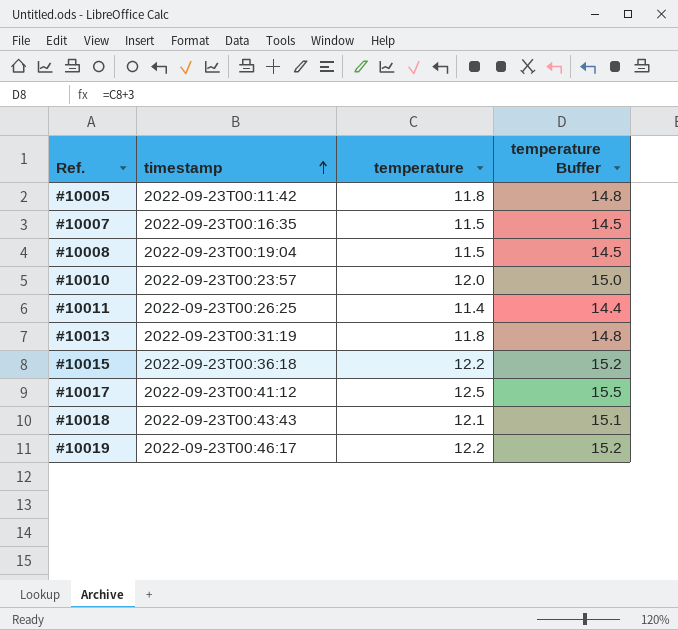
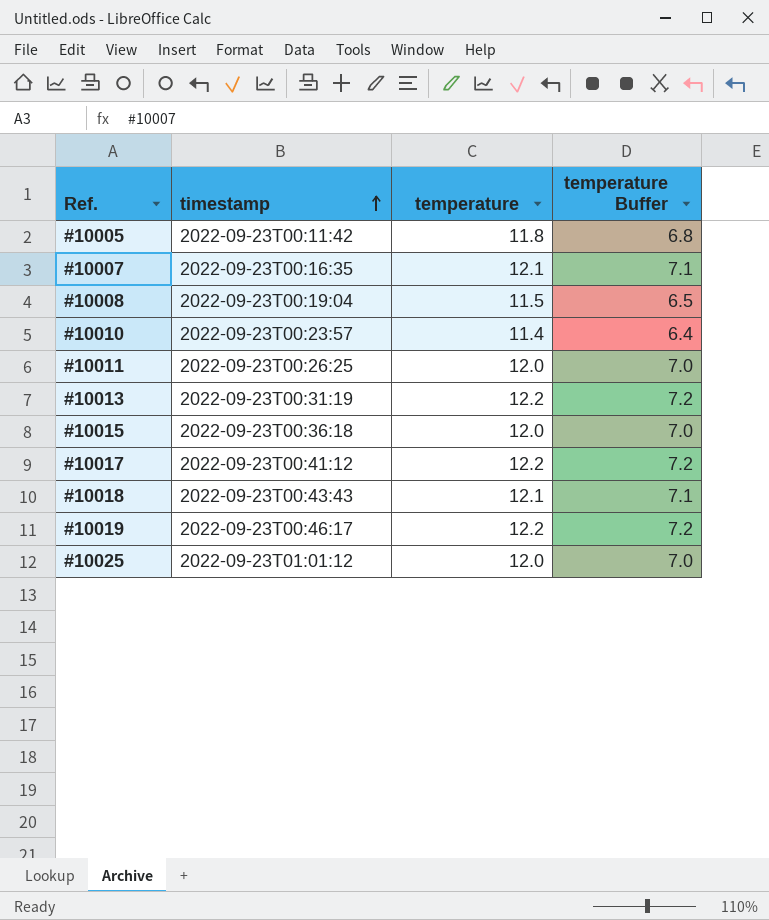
column temperature Buffer | formula: [temperature] + 3 -> [temperature] - 5
#10007 | temperature: 11.5 -> 12.1
#10010 | temperature: 12.0 -> 11.4
#10011 | temperature: 11.4 -> 12.0
#10013 | temperature: 11.8 -> 12.2
#10015 | temperature: 12.2 -> 12.0
#10017 | temperature: 12.5 -> 12.2
row #10025: none -> 2022-09-23T01:01:12 | 12.0 | 7.0

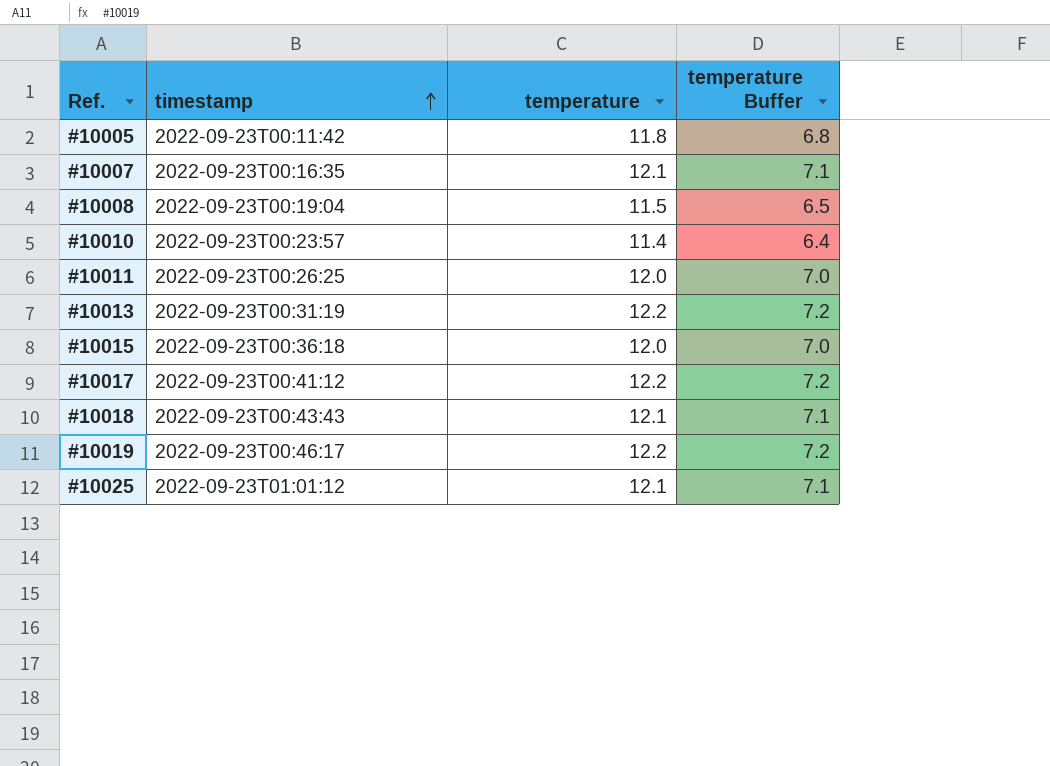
#10025 | temperature: 12.0 -> 12.1
#10025 | temperature Buffer: 7.0 -> 7.1

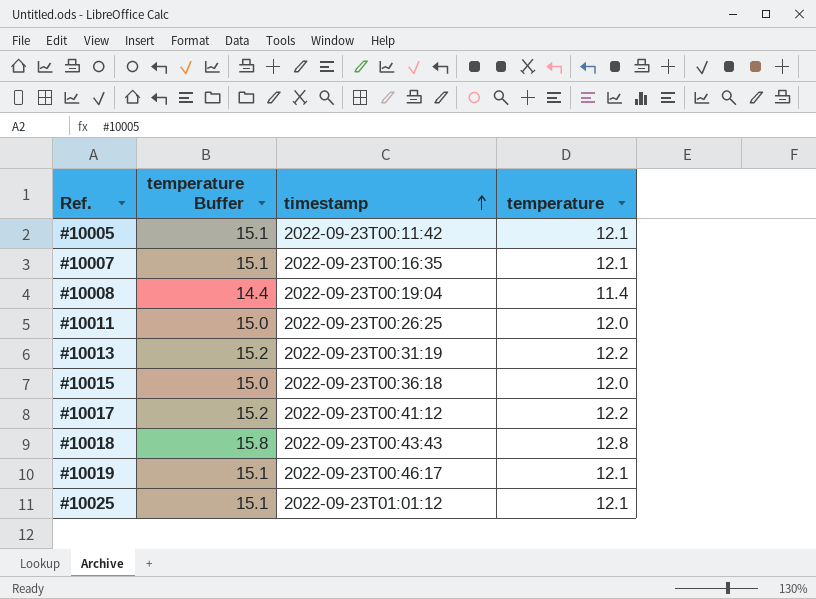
column temperature Buffer | formula: [temperature] - 5 -> [temperature] + 3
column temperature Buffer | position: 4 -> 2
row #10010: 2022-09-23T00:23:57 | 11.4 | 6.4 -> none
#10005 | temperature: 11.8 -> 12.1
#10008 | temperature: 11.5 -> 11.4
#10018 | temperature: 12.1 -> 12.8
#10019 | temperature: 12.2 -> 12.1

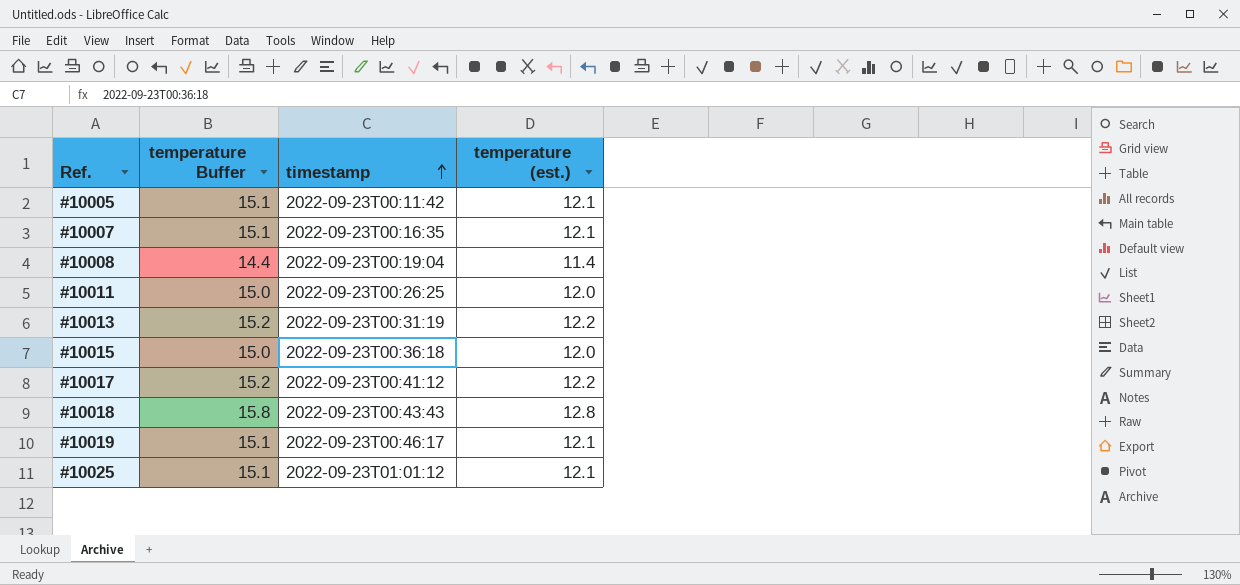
column name: temperature -> temperature (est.)

